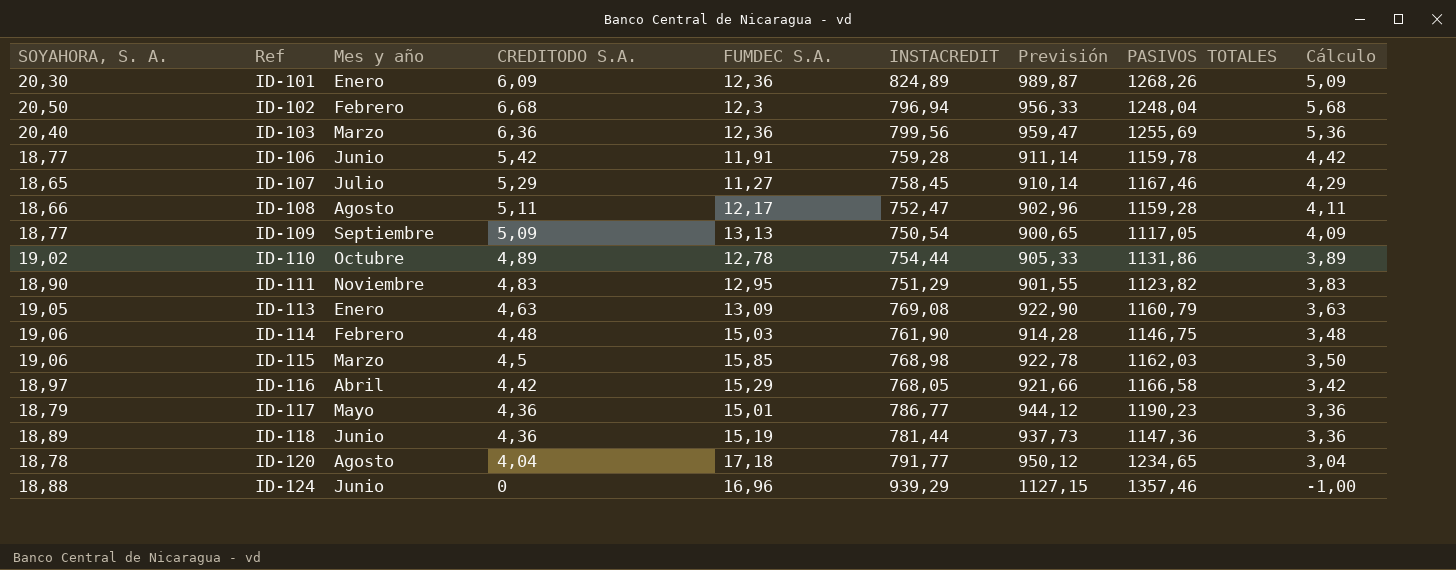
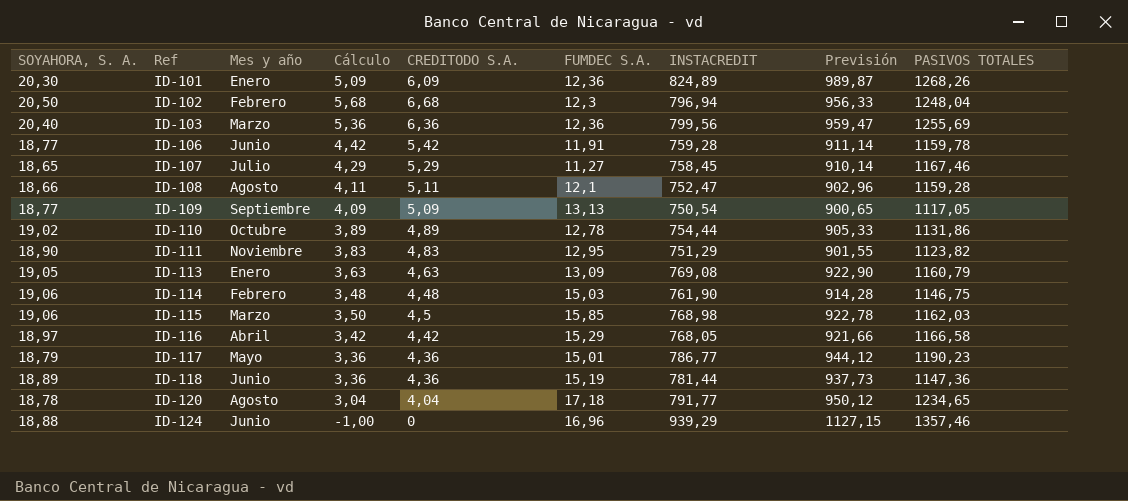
column Cálculo | position: 9 -> 4
ID-108 | FUMDEC S.A.: 12,17 -> 12,1

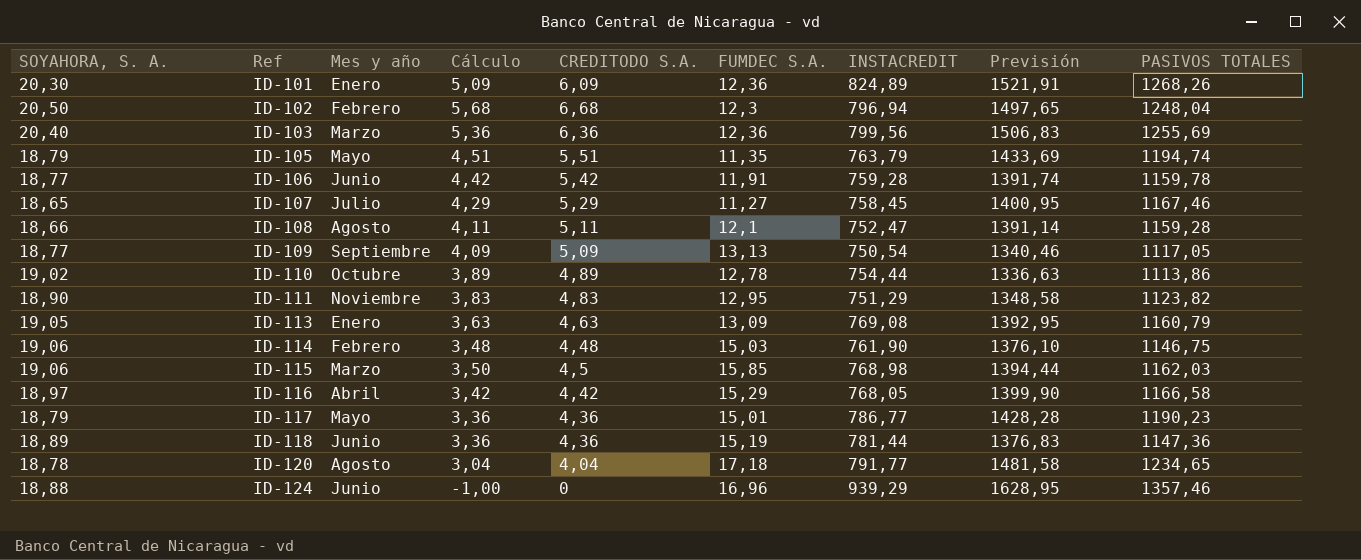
column Previsión | formula: [INSTACREDIT] * 1,2 -> [PASIVOS TOTALES] * 1,2
row ID-105: none -> 18,79 | Mayo | 4,51 | 5,51 | 11,35 | 763,79 | 1433,69 | 1194,74
ID-110 | PASIVOS TOTALES: 1131,86 -> 1113,86

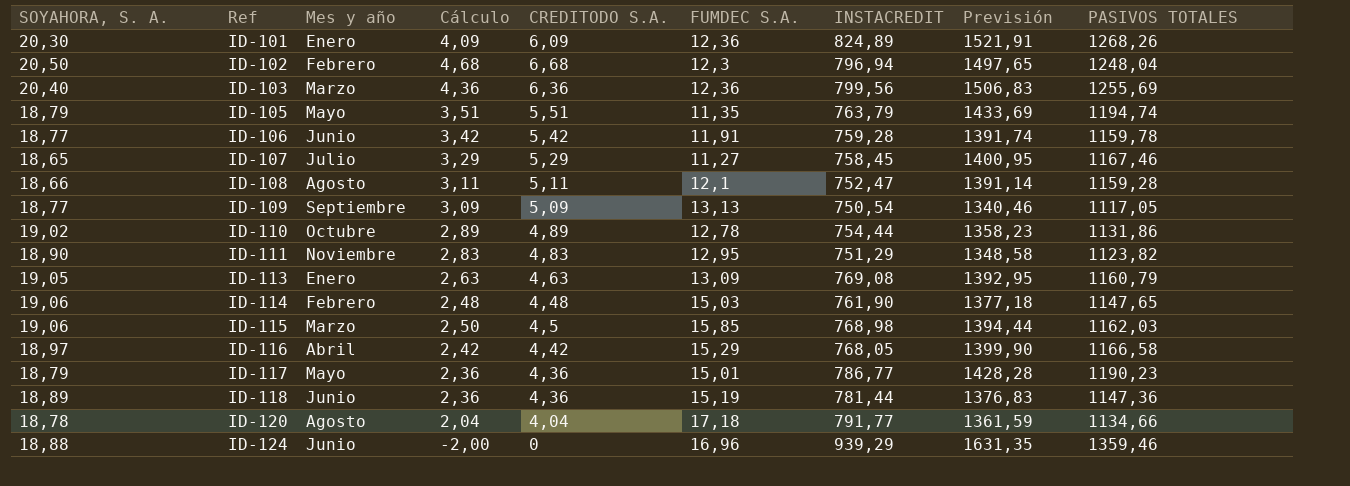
column Cálculo | formula: [CREDITODO S.A.] - 1 -> [CREDITODO S.A.] - 2
ID-110 | Previsión: 1336,63 -> 1358,23
ID-110 | PASIVOS TOTALES: 1113,86 -> 1131,86
ID-114 | Previsión: 1376,10 -> 1377,18
ID-114 | PASIVOS TOTALES: 1146,75 -> 1147,65
ID-120 | Previsión: 1481,58 -> 1361,59
ID-120 | PASIVOS TOTALES: 1234,65 -> 1134,66
ID-124 | Previsión: 1628,95 -> 1631,35
ID-124 | PASIVOS TOTALES: 1357,46 -> 1359,46

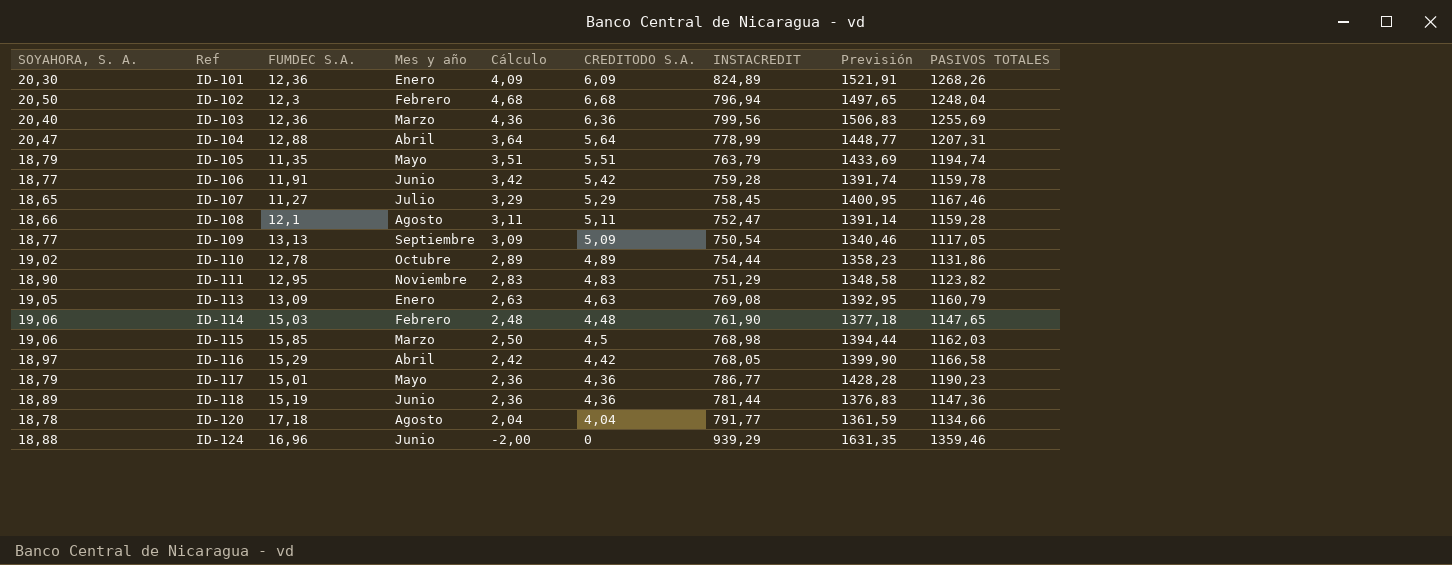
column FUMDEC S.A. | position: 6 -> 3
row ID-104: none -> 20,47 | 12,88 | Abril | 3,64 | 5,64 | 778,99 | 1448,77 | 1207,31

